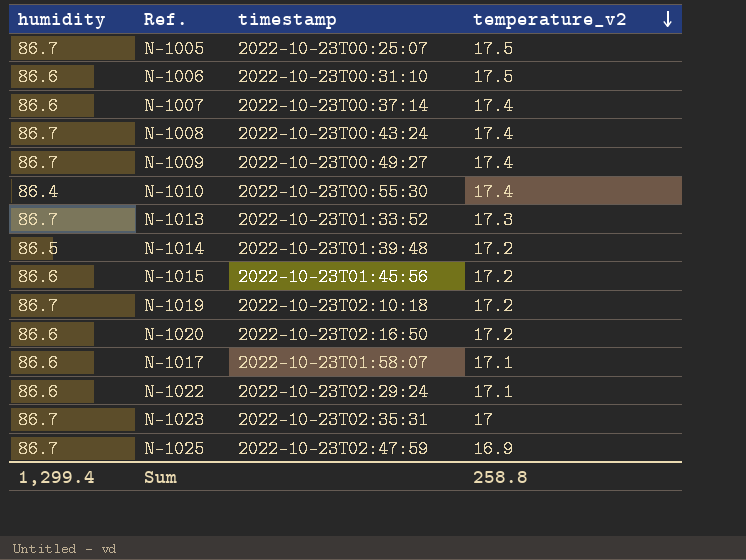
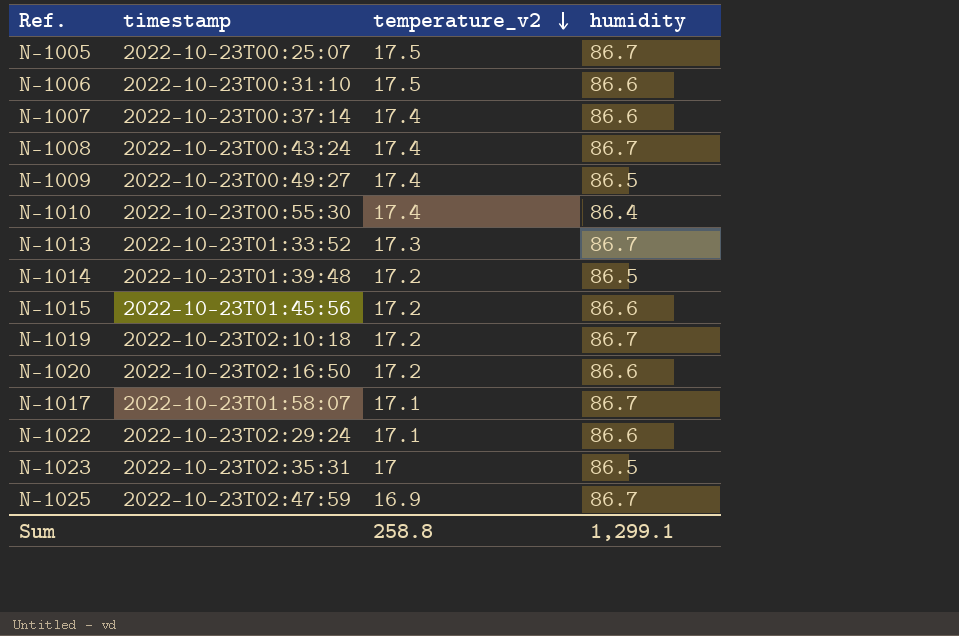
column humidity | position: 1 -> 4
N-1009 | humidity: 86.7 -> 86.5
N-1017 | humidity: 86.6 -> 86.7
N-1023 | humidity: 86.7 -> 86.5
Sum | humidity: 1,299.4 -> 1,299.1

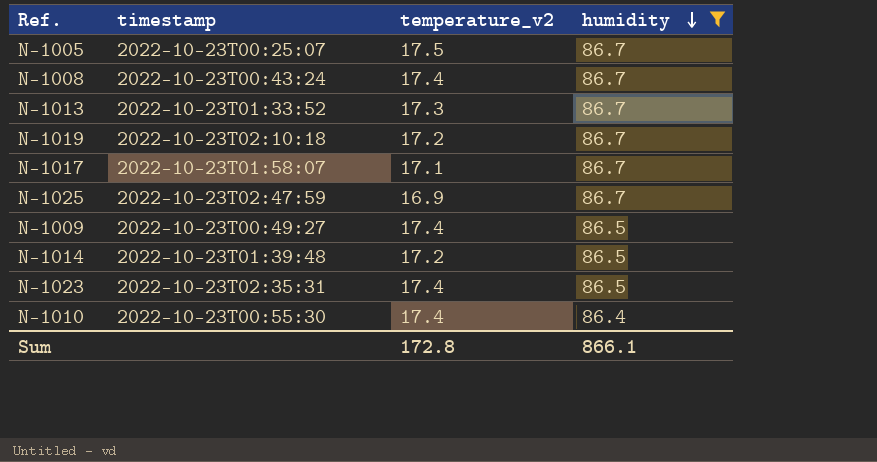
filter: none -> humidity != 86.6
row order: temperature_v2 descending -> humidity descending
N-1023 | temperature_v2: 17 -> 17.4
Sum | temperature_v2: 258.8 -> 172.8
Sum | humidity: 1,299.1 -> 866.1

